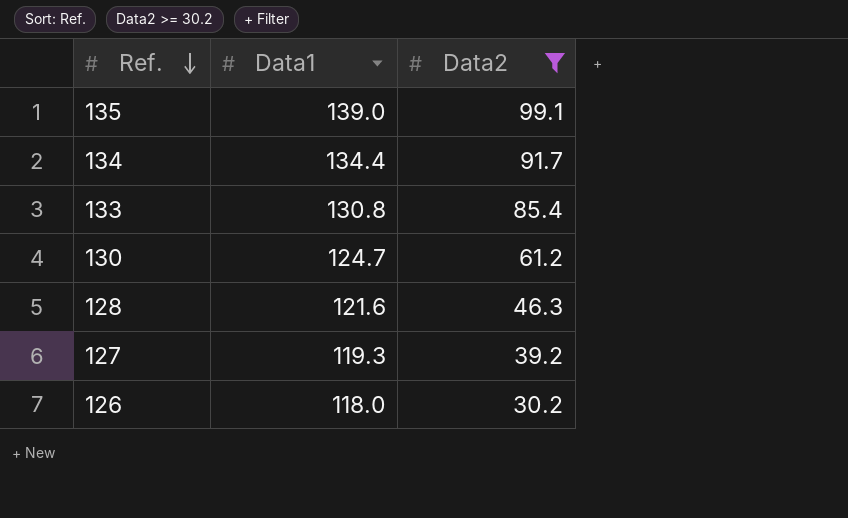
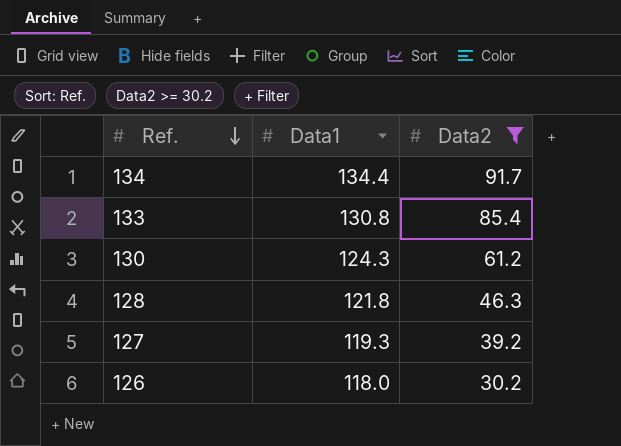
row 135: 139.0 | 99.1 -> none
130 | Data1: 124.7 -> 124.3
128 | Data1: 121.6 -> 121.8

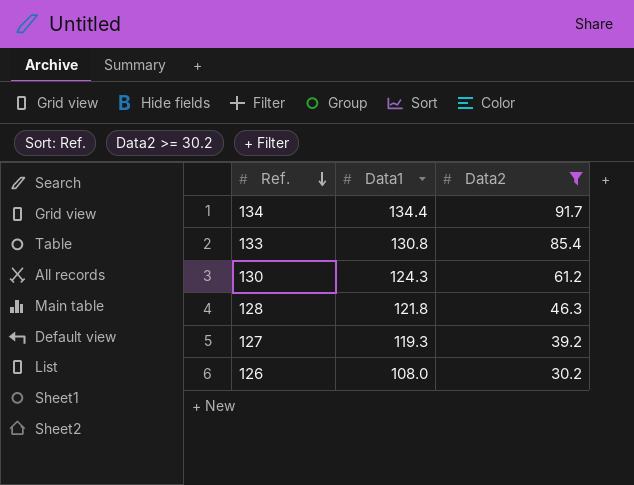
126 | Data1: 118.0 -> 108.0

